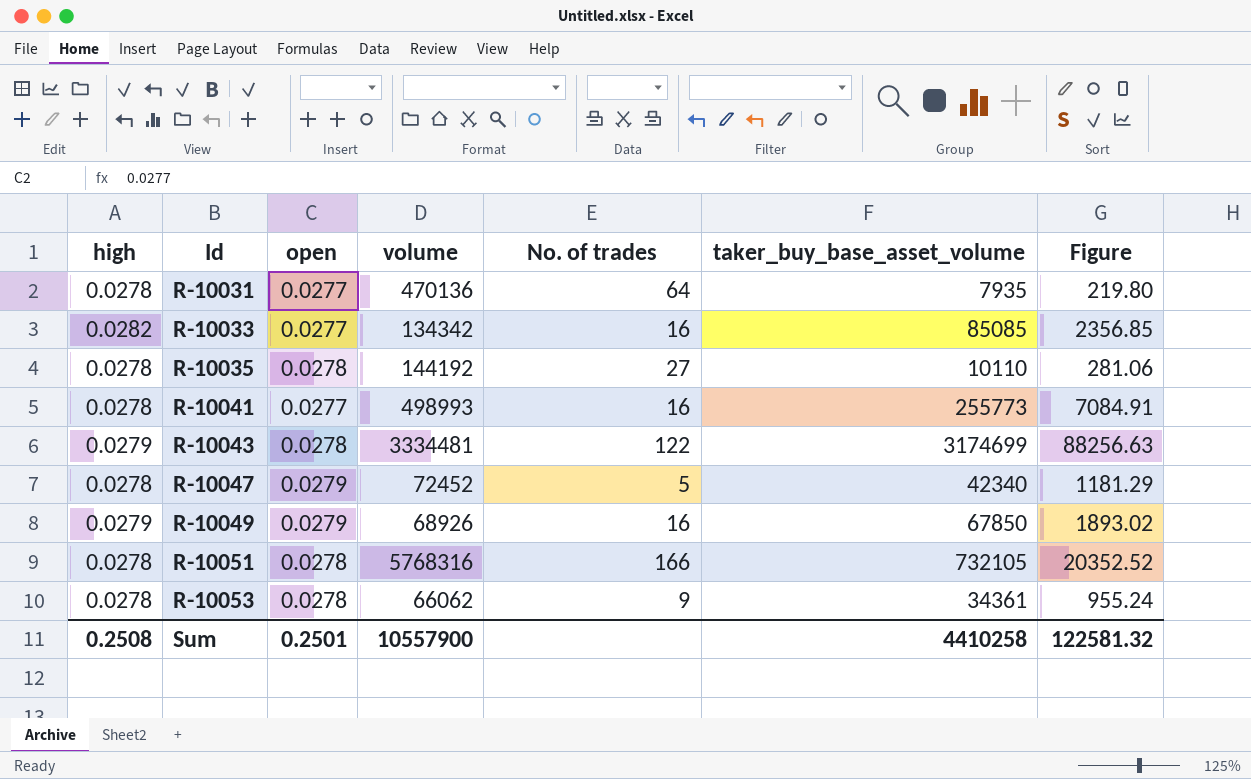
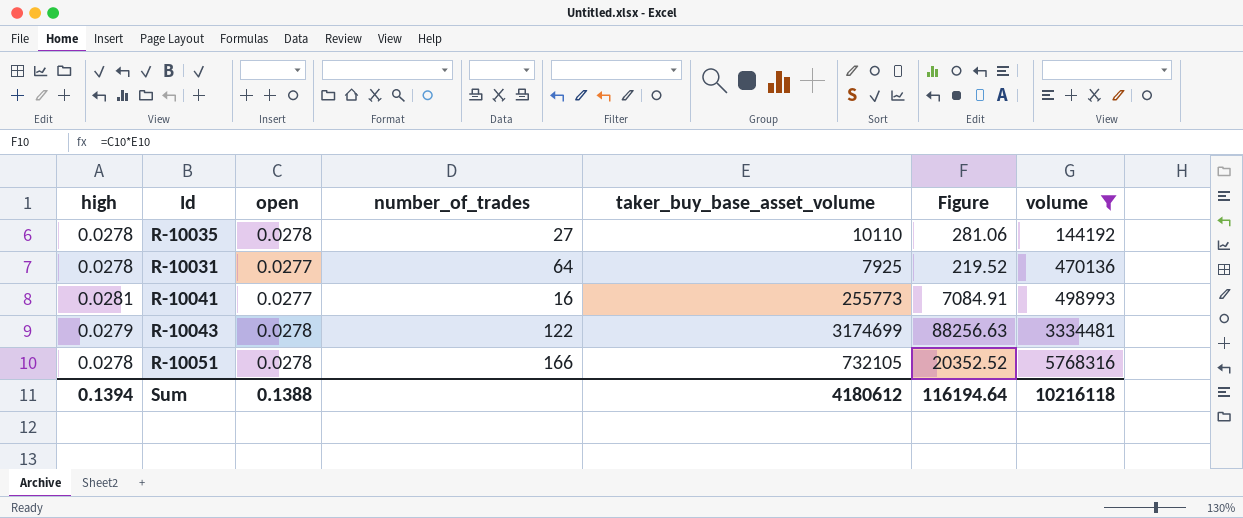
filter: none -> volume >= 144192
row order: Id ascending -> volume ascending
column name: No. of trades -> number_of_trades
column volume | position: 4 -> 7
R-10031 | taker_buy_base_asset_volume: 7935 -> 7925
R-10031 | Figure: 219.80 -> 219.52
R-10041 | high: 0.0278 -> 0.0281
Sum | high: 0.2508 -> 0.1394
Sum | open: 0.2501 -> 0.1388
Sum | taker_buy_base_asset_volume: 4410258 -> 4180612
Sum | Figure: 122581.32 -> 116194.64
Sum | volume: 10557900 -> 10216118

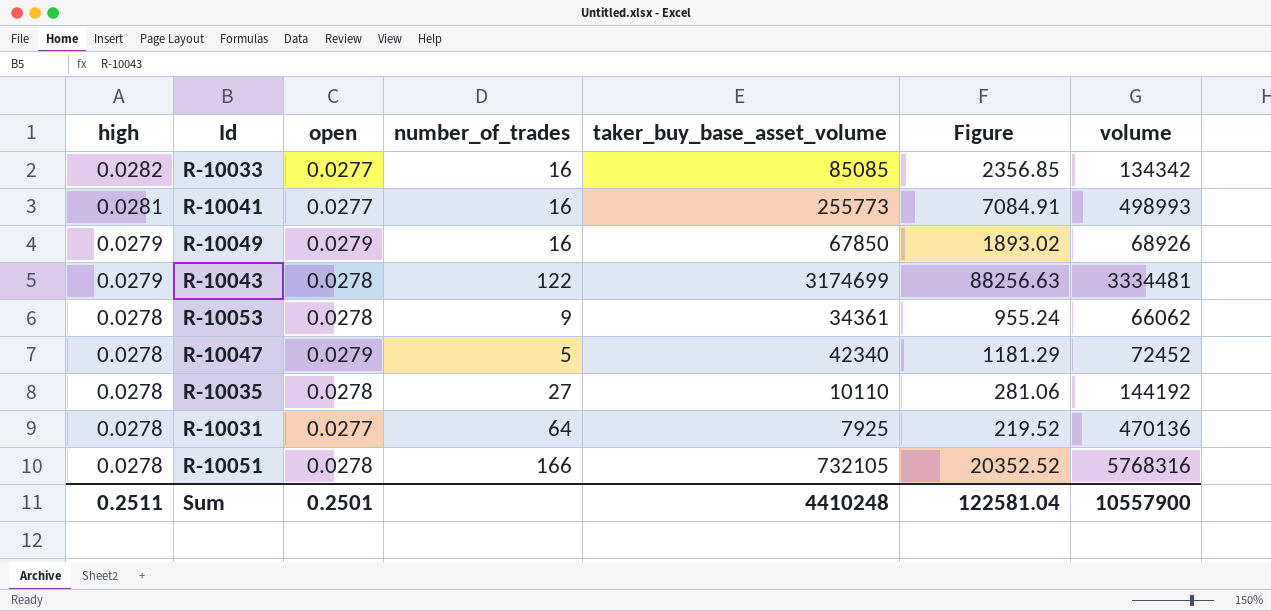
filter: volume >= 144192 -> none
row order: volume ascending -> high descending
Sum | high: 0.1394 -> 0.2511
Sum | open: 0.1388 -> 0.2501
Sum | taker_buy_base_asset_volume: 4180612 -> 4410248
Sum | Figure: 116194.64 -> 122581.04
Sum | volume: 10216118 -> 10557900

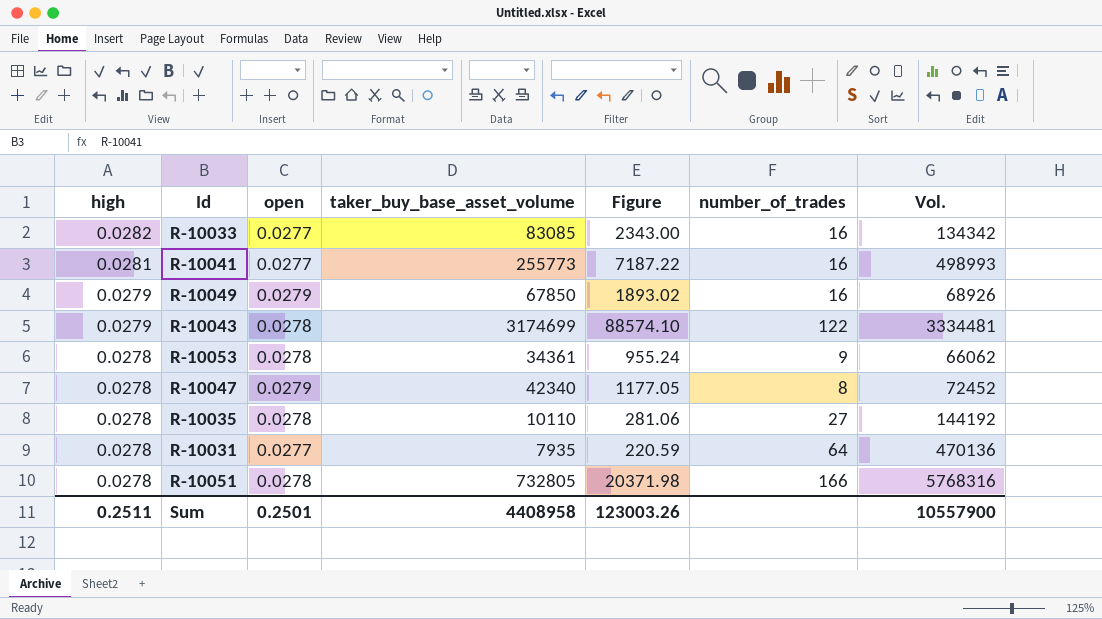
column Figure | formula: [open] * [taker_buy_base_asset_volume] -> [high] * [taker_buy_base_asset_volume]
column number_of_trades | position: 4 -> 6
column name: volume -> Vol.
R-10033 | taker_buy_base_asset_volume: 85085 -> 83085
R-10047 | number_of_trades: 5 -> 8
R-10031 | taker_buy_base_asset_volume: 7925 -> 7935
R-10051 | taker_buy_base_asset_volume: 732105 -> 732805
Sum | taker_buy_base_asset_volume: 4410248 -> 4408958
Sum | Figure: 122581.04 -> 123003.26

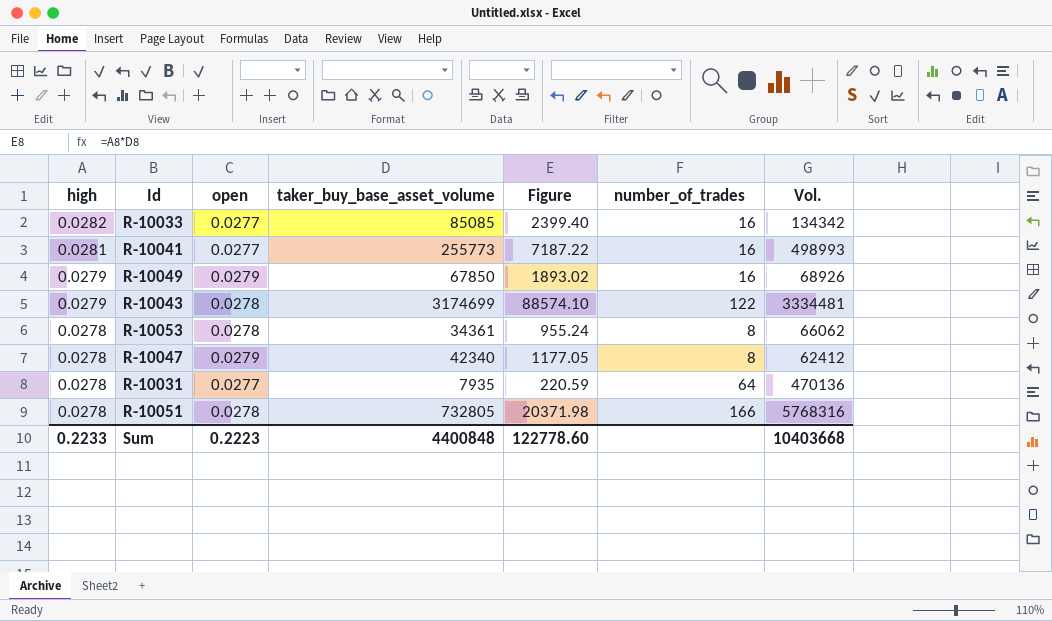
row R-10035: 0.0278 | 0.0278 | 10110 | 281.06 | 27 | 144192 -> none
R-10033 | taker_buy_base_asset_volume: 83085 -> 85085
R-10033 | Figure: 2343.00 -> 2399.40
R-10053 | number_of_trades: 9 -> 8
R-10047 | Vol.: 72452 -> 62412
Sum | high: 0.2511 -> 0.2233
Sum | open: 0.2501 -> 0.2223
Sum | taker_buy_base_asset_volume: 4408958 -> 4400848
Sum | Figure: 123003.26 -> 122778.60
Sum | Vol.: 10557900 -> 10403668

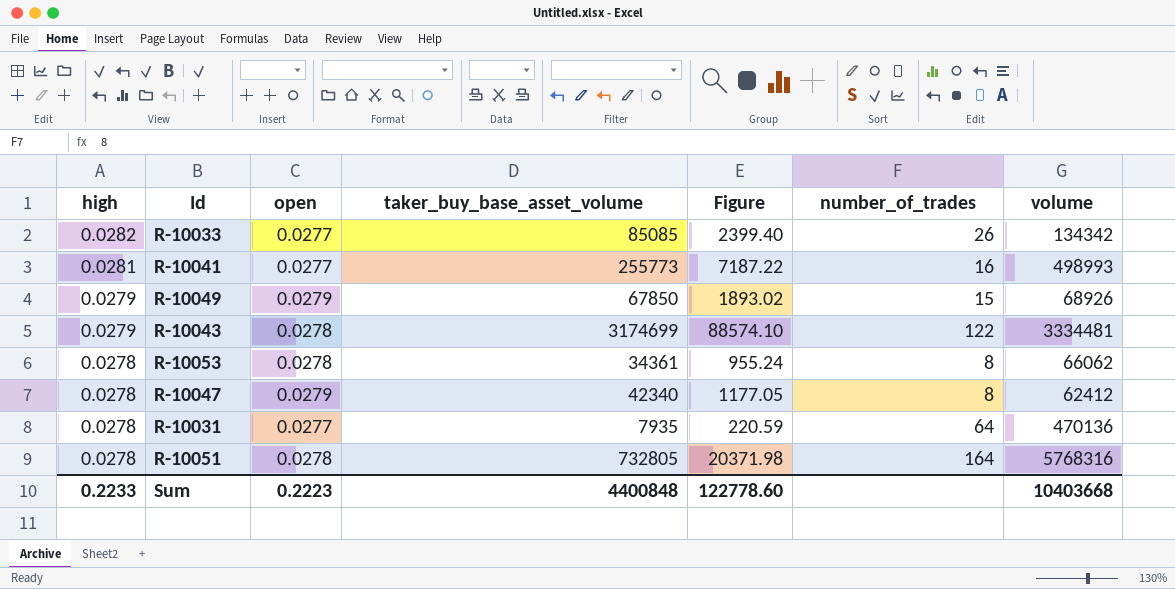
column name: Vol. -> volume
R-10033 | number_of_trades: 16 -> 26
R-10049 | number_of_trades: 16 -> 15
R-10051 | number_of_trades: 166 -> 164

